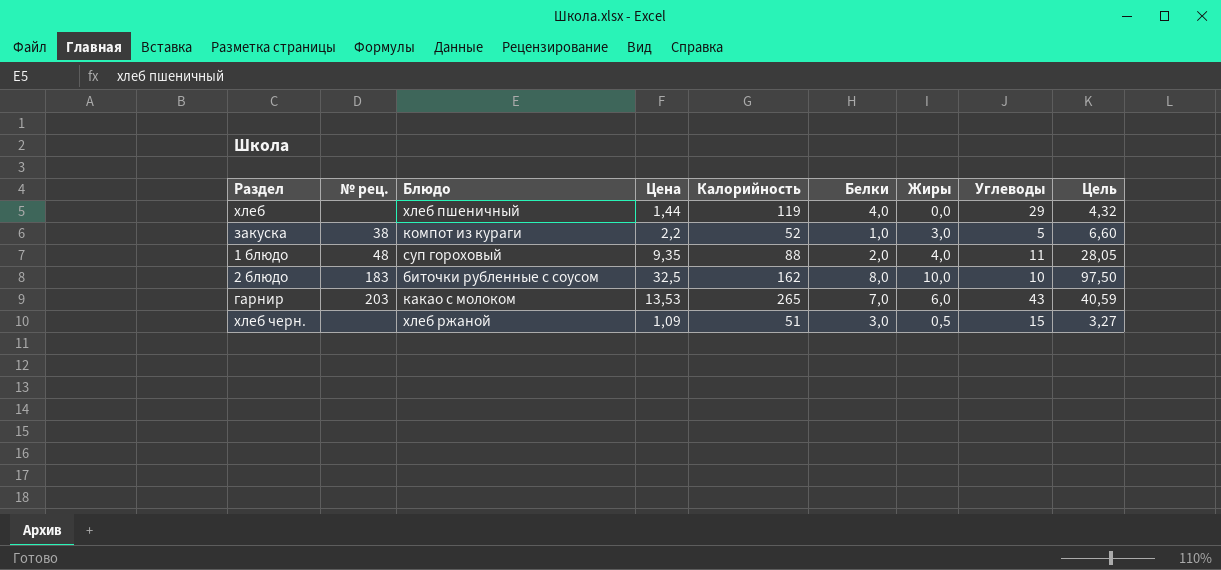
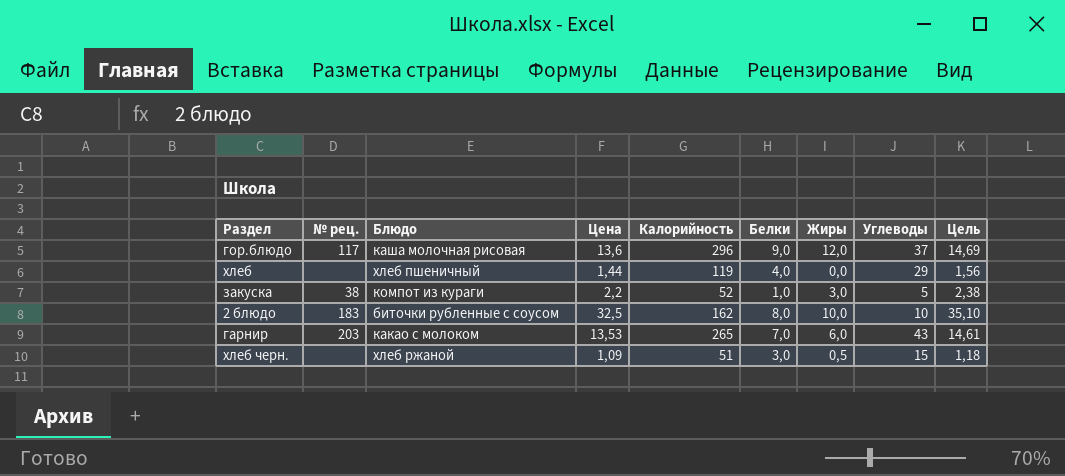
column Цель | formula: [Цена] * 3 -> [Цена] * 1,08
row 1 блюдо: 48 | суп гороховый | 9,35 | 88 | 2,0 | 4,0 | 11 | 28,05 -> none
row гор.блюдо: none -> 117 | каша молочная рисовая | 13,6 | 296 | 9,0 | 12,0 | 37 | 14,69

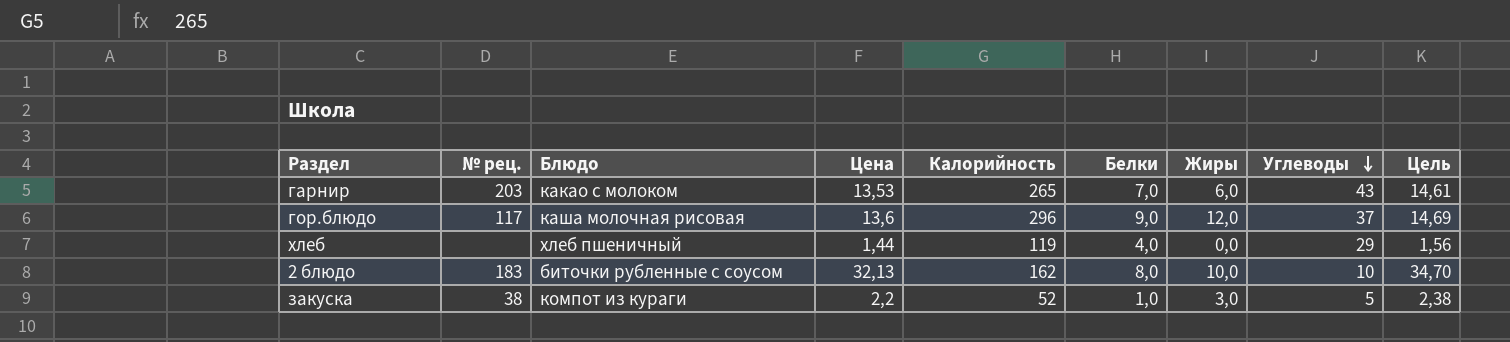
row order: none -> Углеводы descending
row хлеб черн.: none | хлеб ржаной | 1,09 | 51 | 3,0 | 0,5 | 15 | 1,18 -> none
2 блюдо | Цена: 32,5 -> 32,13
2 блюдо | Цель: 35,10 -> 34,70

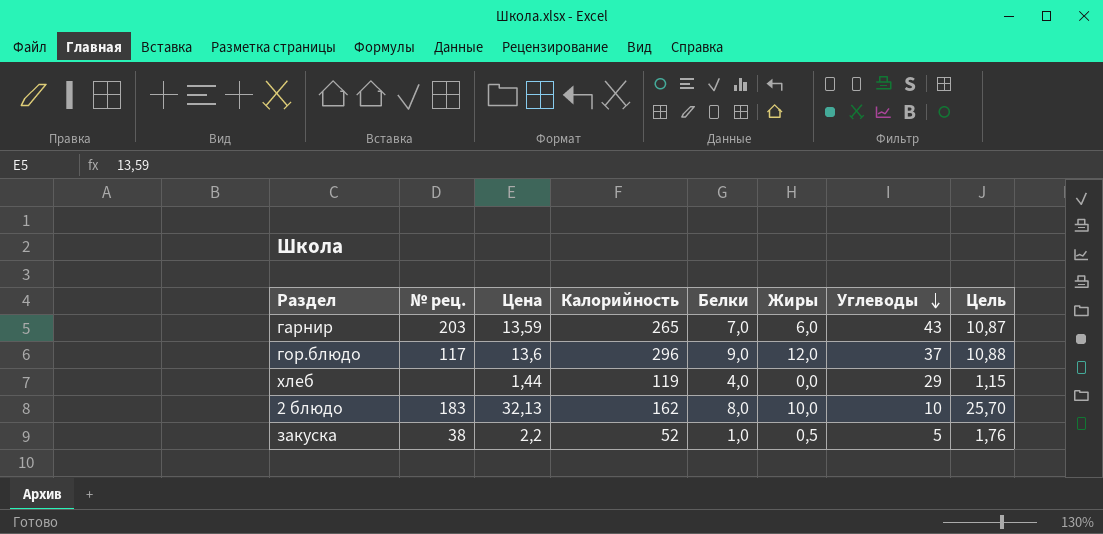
column Блюдо | position: 3 -> none
column Цель | formula: [Цена] * 1,08 -> [Цена] * 0,8
гарнир | Цена: 13,53 -> 13,59
закуска | Жиры: 3,0 -> 0,5

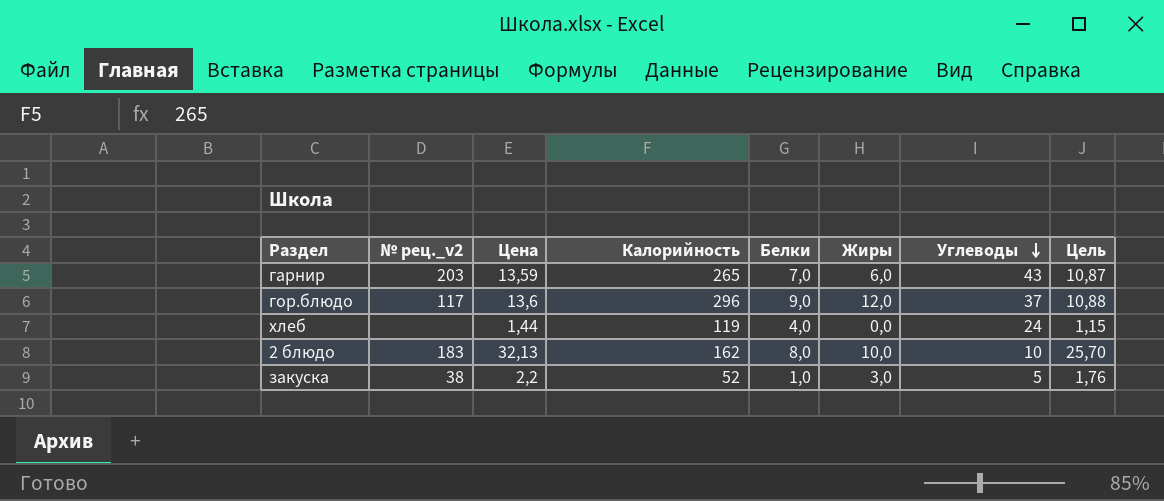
column name: № рец. -> № рец._v2
хлеб | Углеводы: 29 -> 24
закуска | Жиры: 0,5 -> 3,0

